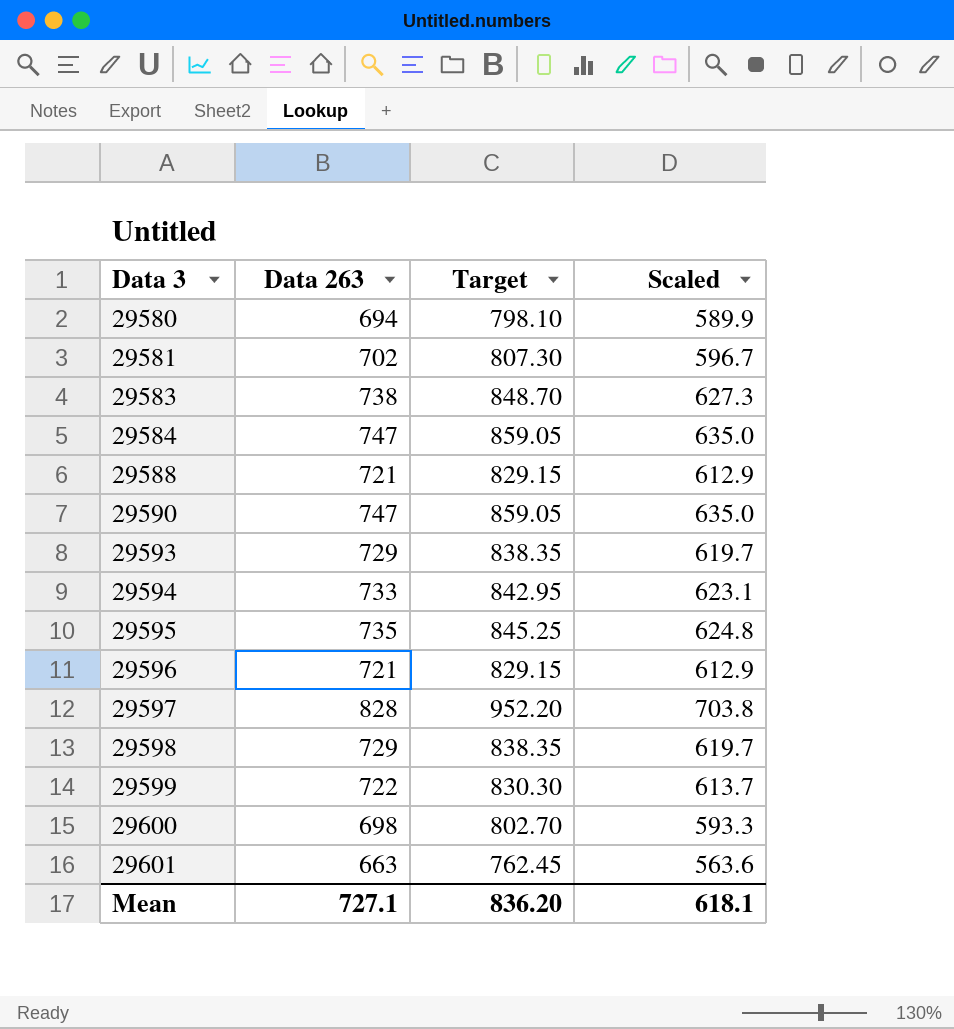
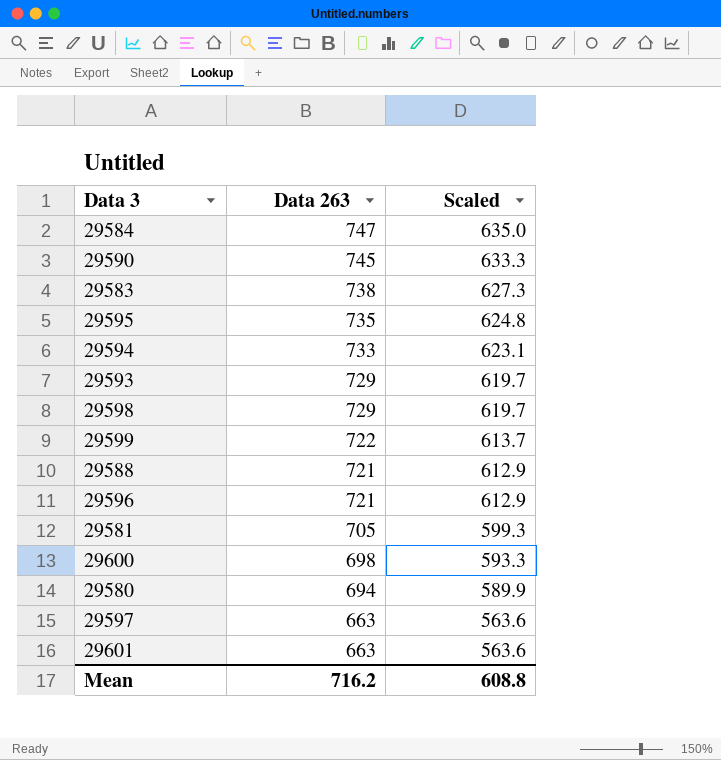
row order: Data 3 ascending -> Data 263 descending
column Target | formula: [Data 263] * 1.15 -> none
29590 | Data 263: 747 -> 745
29590 | Scaled: 635.0 -> 633.3
29581 | Data 263: 702 -> 705
29581 | Scaled: 596.7 -> 599.3
29597 | Data 263: 828 -> 663
29597 | Scaled: 703.8 -> 563.6
Mean | Data 263: 727.1 -> 716.2
Mean | Scaled: 618.1 -> 608.8

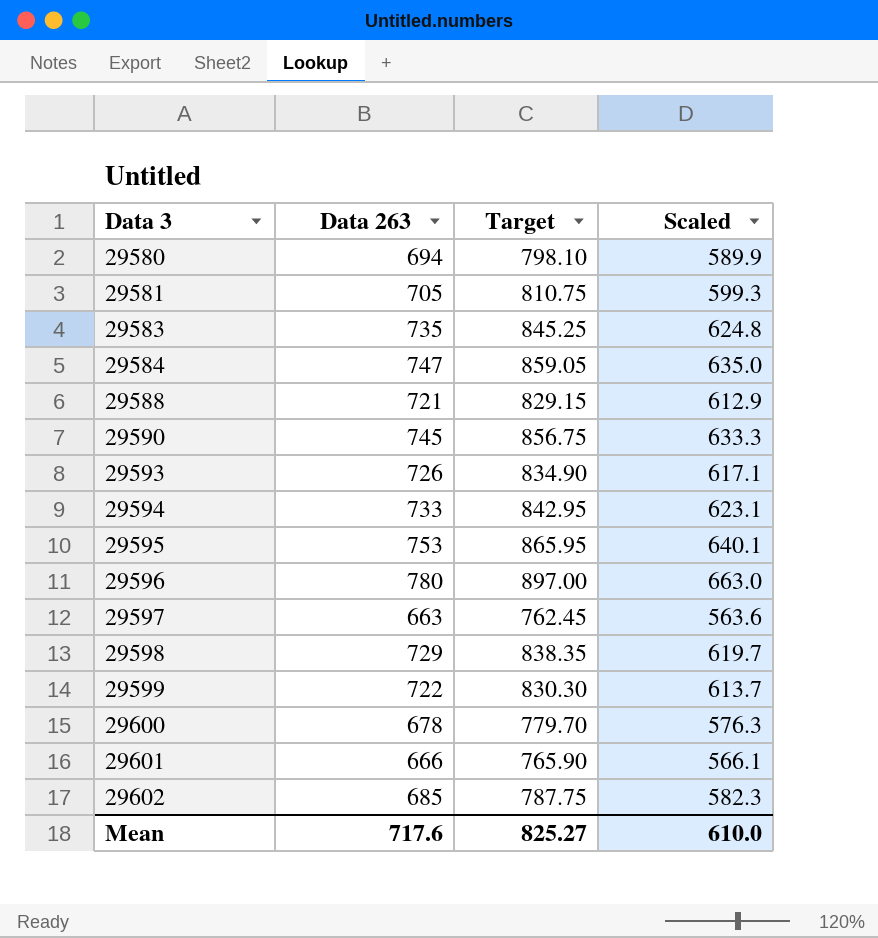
row order: Data 263 descending -> Data 3 ascending
column Target | formula: none -> [Data 263] * 1.15
29583 | Data 263: 738 -> 735
29583 | Scaled: 627.3 -> 624.8
29593 | Data 263: 729 -> 726
29593 | Scaled: 619.7 -> 617.1
29595 | Data 263: 735 -> 753
29595 | Scaled: 624.8 -> 640.1
29596 | Data 263: 721 -> 780
29596 | Scaled: 612.9 -> 663.0
29600 | Data 263: 698 -> 678
29600 | Scaled: 593.3 -> 576.3
29601 | Data 263: 663 -> 666
29601 | Scaled: 563.6 -> 566.1
row 29602: none -> 685 | 787.75 | 582.3
Mean | Data 263: 716.2 -> 717.6
Mean | Scaled: 608.8 -> 610.0

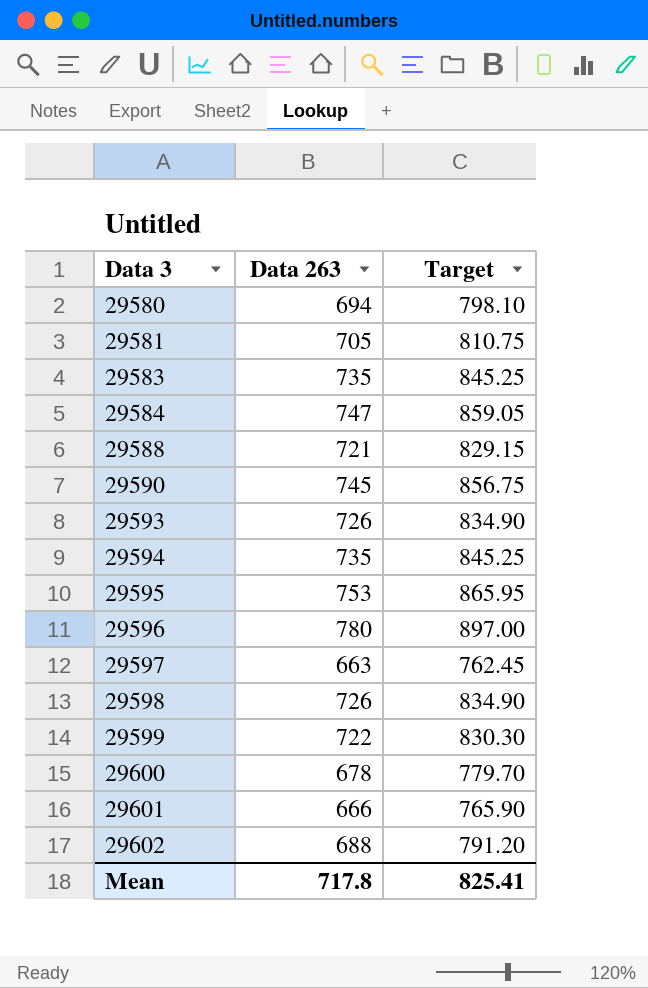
column Scaled | formula: [Data 263] * 0.85 -> none
29594 | Data 263: 733 -> 735
29594 | Target: 842.95 -> 845.25
29598 | Data 263: 729 -> 726
29598 | Target: 838.35 -> 834.90
29602 | Data 263: 685 -> 688
29602 | Target: 787.75 -> 791.20
Mean | Data 263: 717.6 -> 717.8
Mean | Target: 825.27 -> 825.41

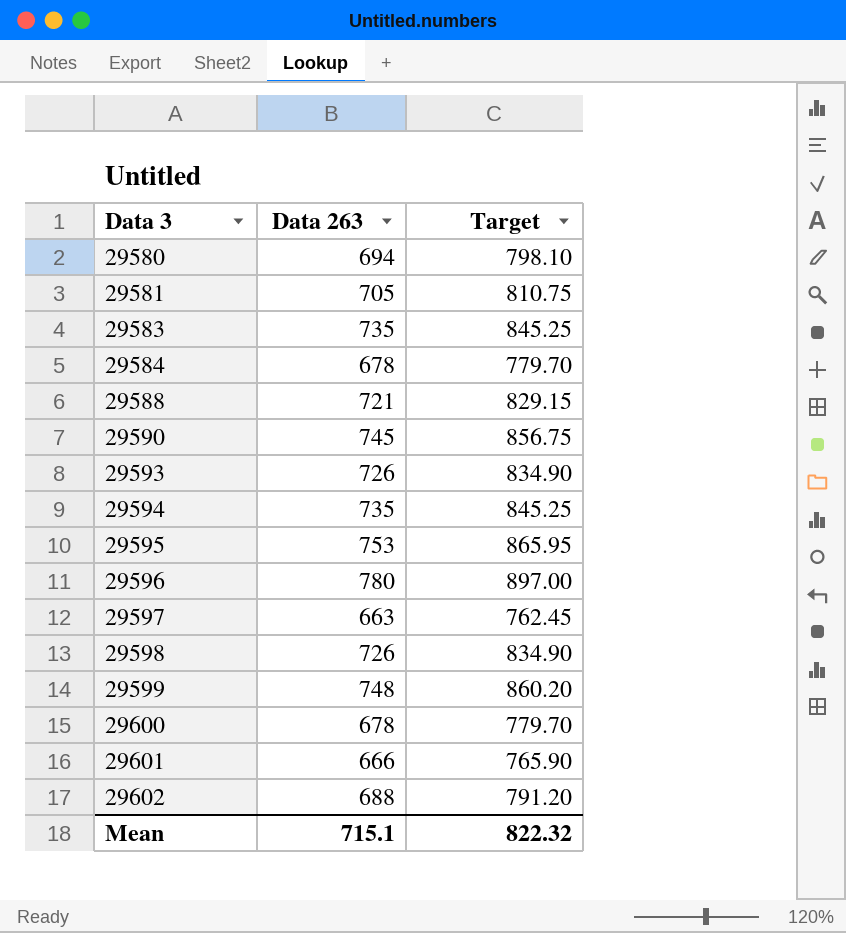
29584 | Data 263: 747 -> 678
29584 | Target: 859.05 -> 779.70
29599 | Data 263: 722 -> 748
29599 | Target: 830.30 -> 860.20
Mean | Data 263: 717.8 -> 715.1
Mean | Target: 825.41 -> 822.32

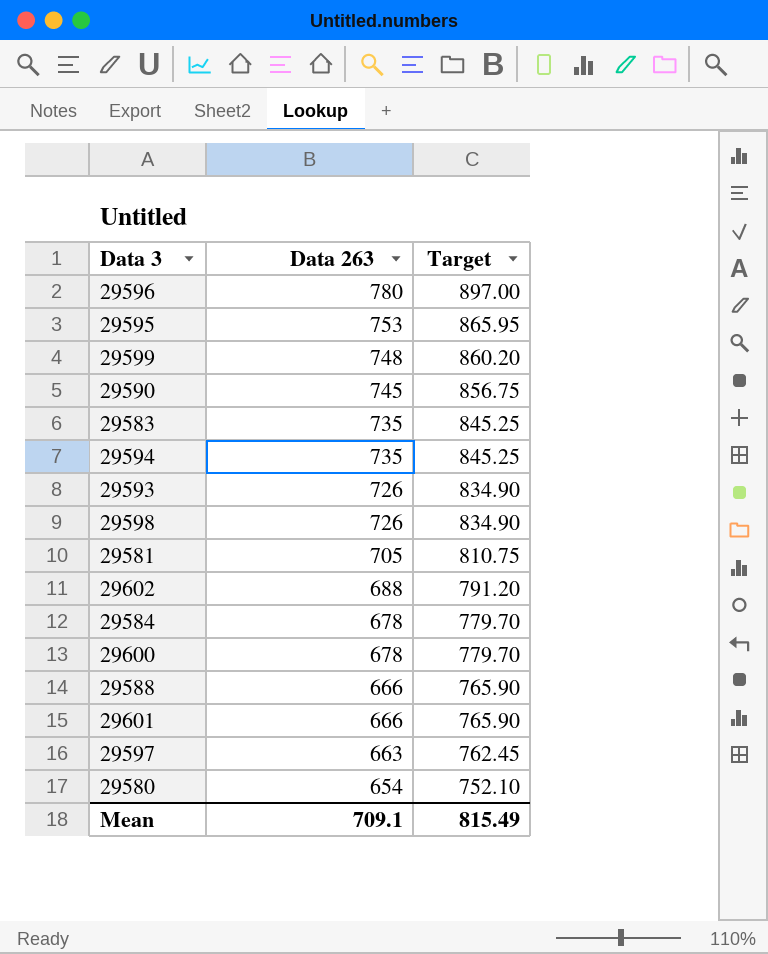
row order: Data 3 ascending -> Data 263 descending
29588 | Data 263: 721 -> 666
29588 | Target: 829.15 -> 765.90
29580 | Data 263: 694 -> 654
29580 | Target: 798.10 -> 752.10
Mean | Data 263: 715.1 -> 709.1
Mean | Target: 822.32 -> 815.49

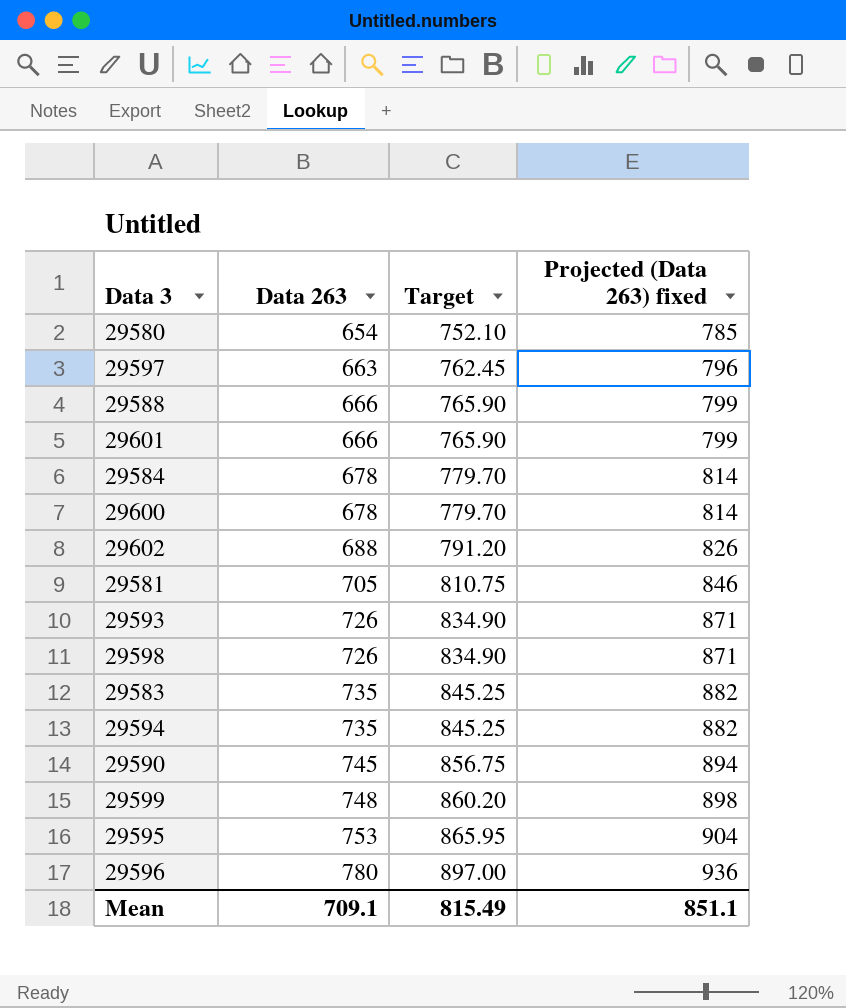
row order: Data 263 descending -> Data 263 ascending
column Projected (Data 263) fixed | formula: none -> [Data 263] * 1.2

